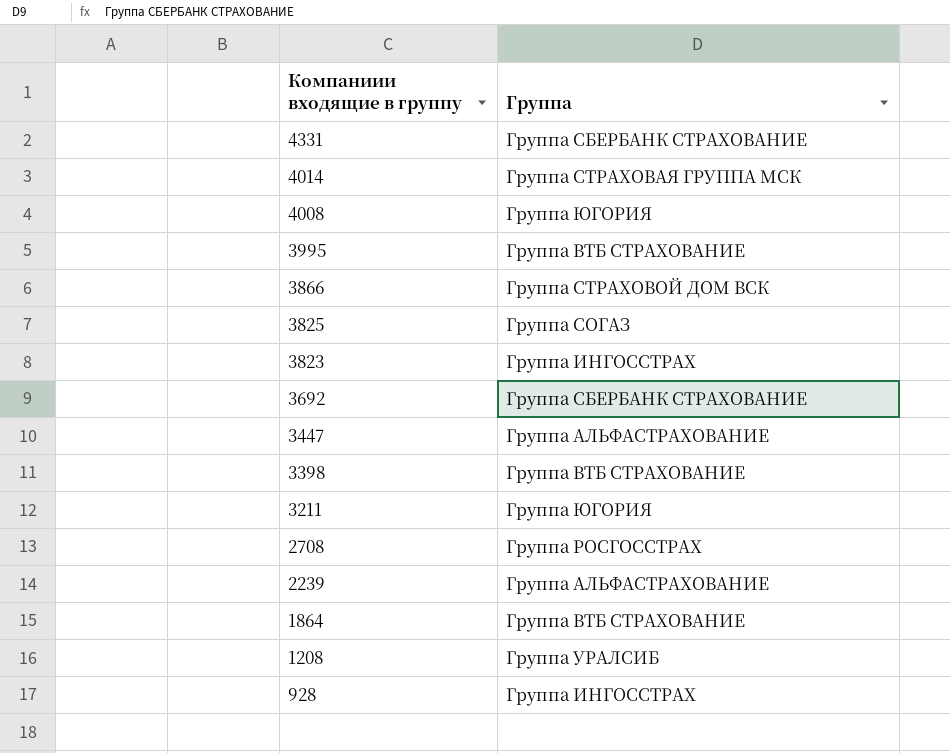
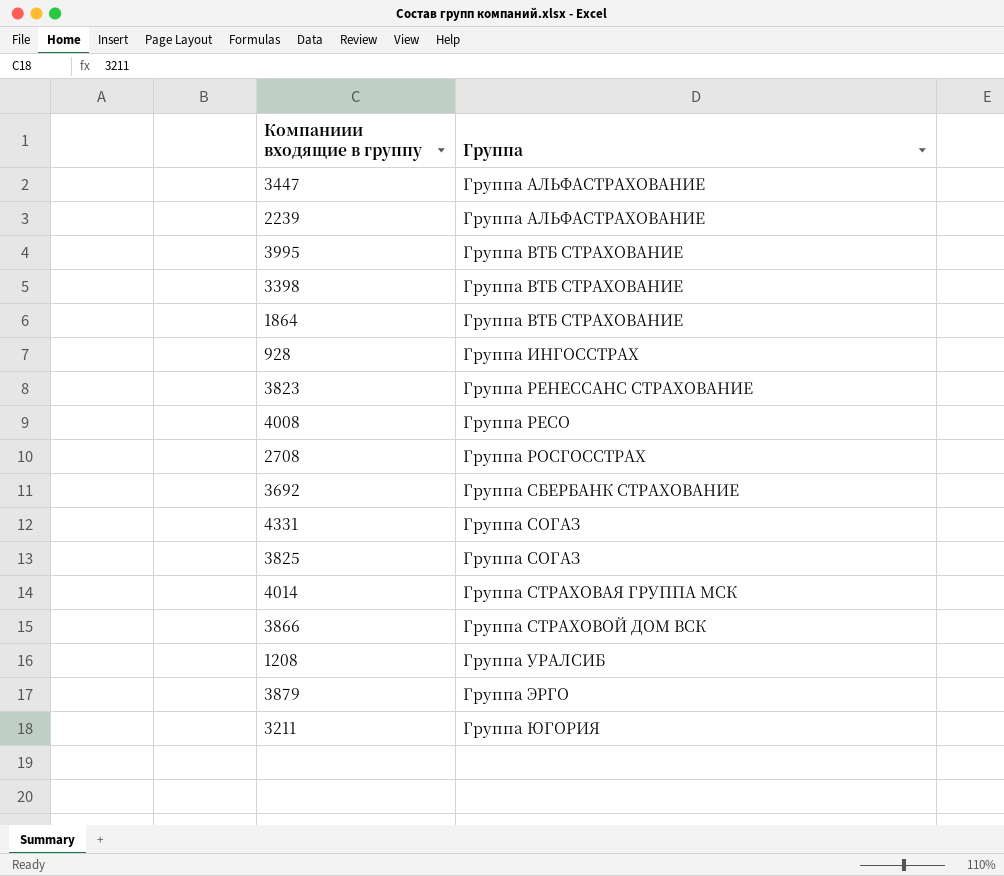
row order: Компаниии входящие в группу descending -> Группа ascending
3823 | Группа: Группа ИНГОССТРАХ -> Группа РЕНЕССАНС СТРАХОВАНИЕ
4008 | Группа: Группа ЮГОРИЯ -> Группа РЕСО
4331 | Группа: Группа СБЕРБАНК СТРАХОВАНИЕ -> Группа СОГАЗ
row 3879: none -> Группа ЭРГО

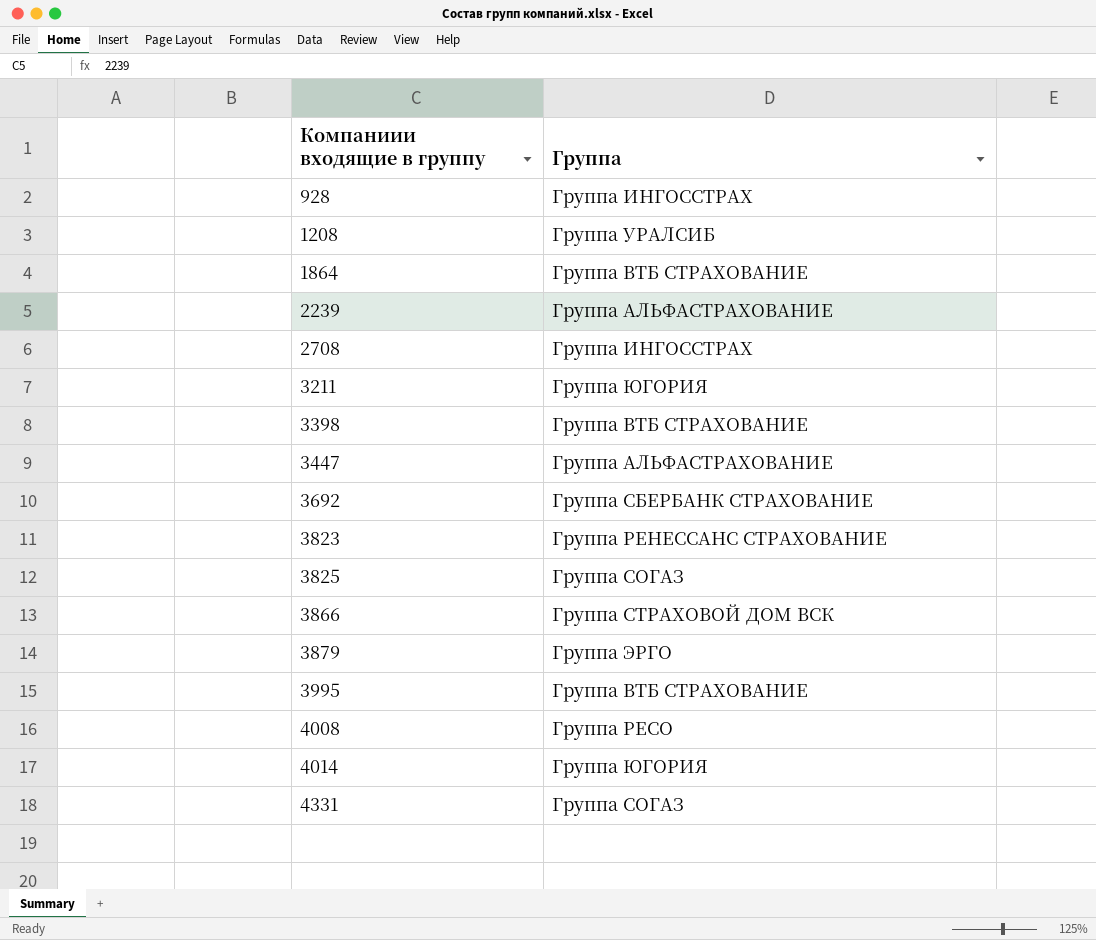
row order: Группа ascending -> Компаниии входящие в группу ascending
2708 | Группа: Группа РОСГОССТРАХ -> Группа ИНГОССТРАХ
4014 | Группа: Группа СТРАХОВАЯ ГРУППА МСК -> Группа ЮГОРИЯ

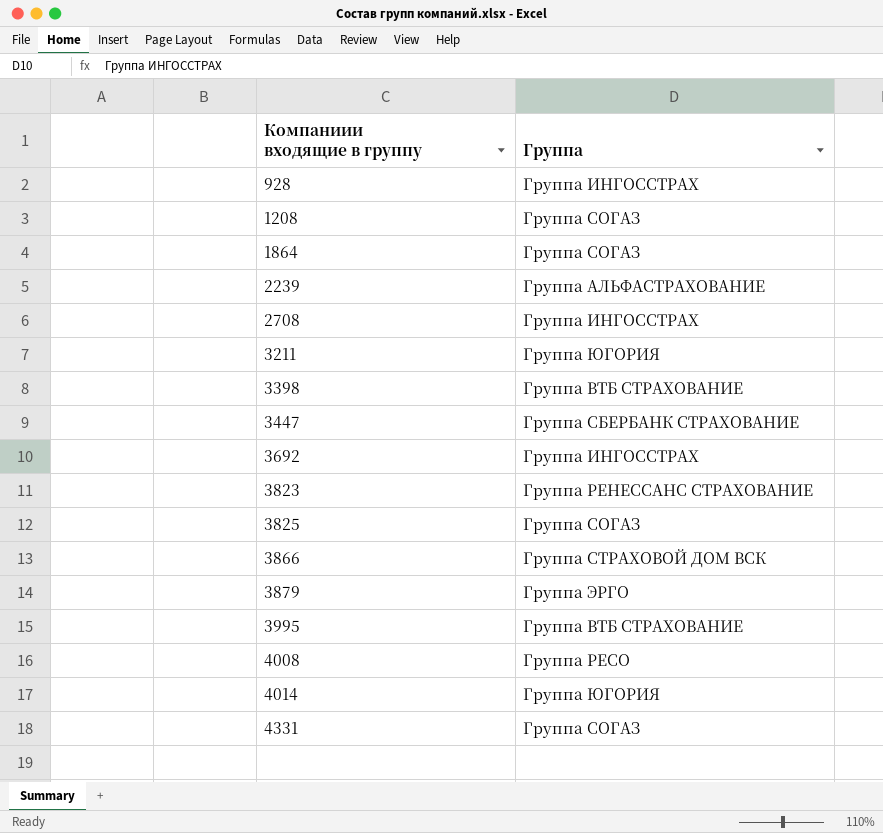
1208 | Группа: Группа УРАЛСИБ -> Группа СОГАЗ
1864 | Группа: Группа ВТБ СТРАХОВАНИЕ -> Группа СОГАЗ
3447 | Группа: Группа АЛЬФАСТРАХОВАНИЕ -> Группа СБЕРБАНК СТРАХОВАНИЕ
3692 | Группа: Группа СБЕРБАНК СТРАХОВАНИЕ -> Группа ИНГОССТРАХ

